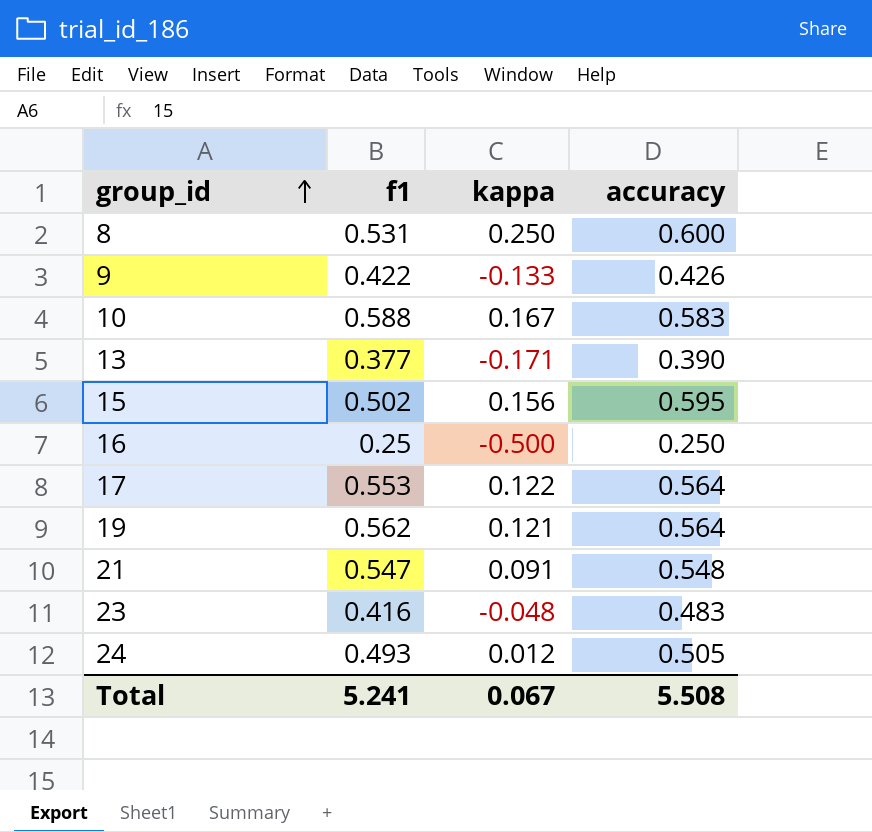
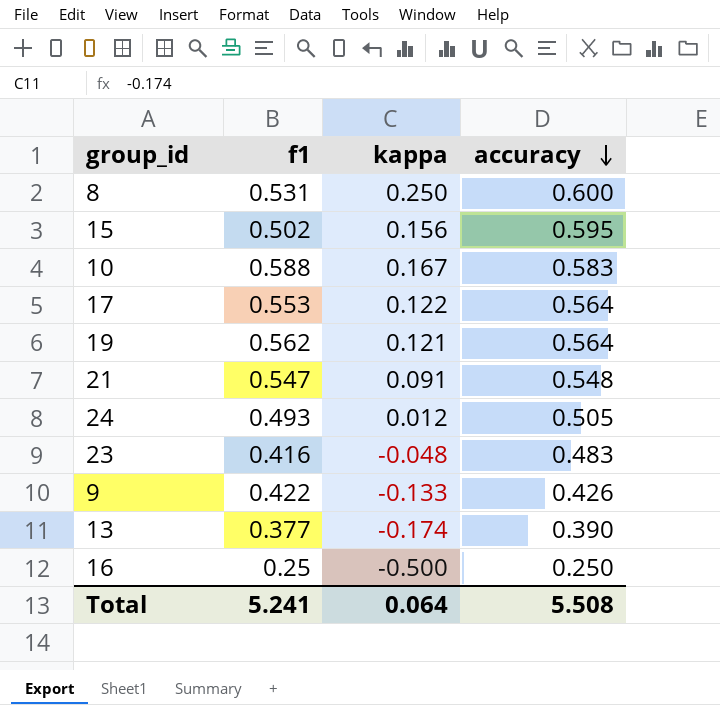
row order: group_id ascending -> accuracy descending
13 | kappa: -0.171 -> -0.174
Total | kappa: 0.067 -> 0.064

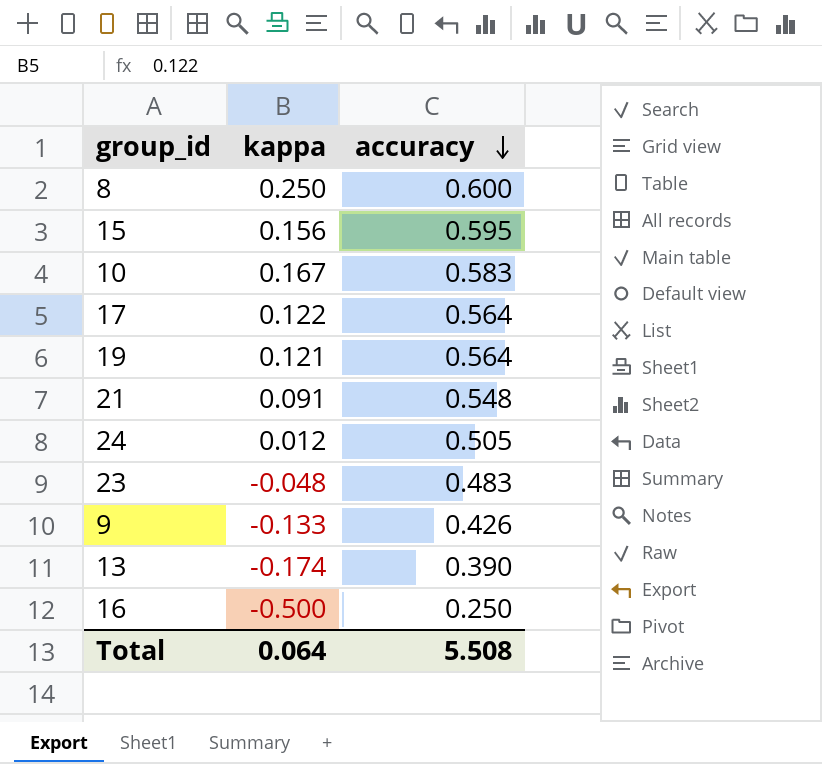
column f1 | position: 2 -> none

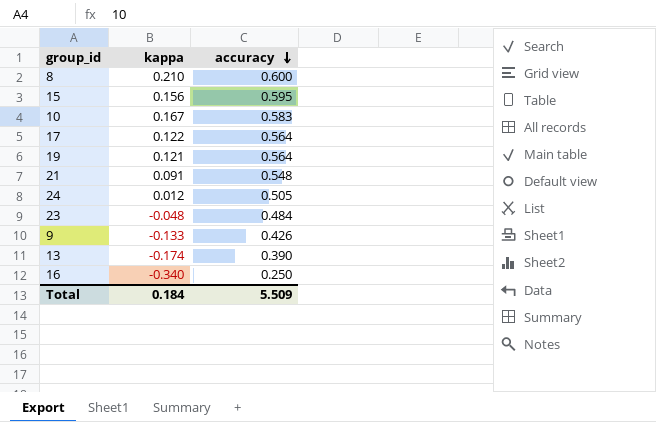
8 | kappa: 0.250 -> 0.210
23 | accuracy: 0.483 -> 0.484
16 | kappa: -0.500 -> -0.340
Total | kappa: 0.064 -> 0.184
Total | accuracy: 5.508 -> 5.509

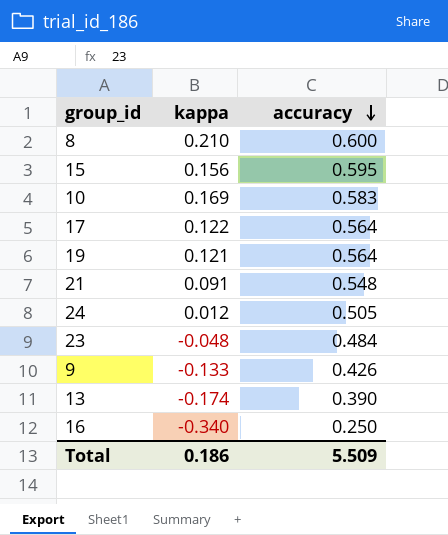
10 | kappa: 0.167 -> 0.169
Total | kappa: 0.184 -> 0.186

